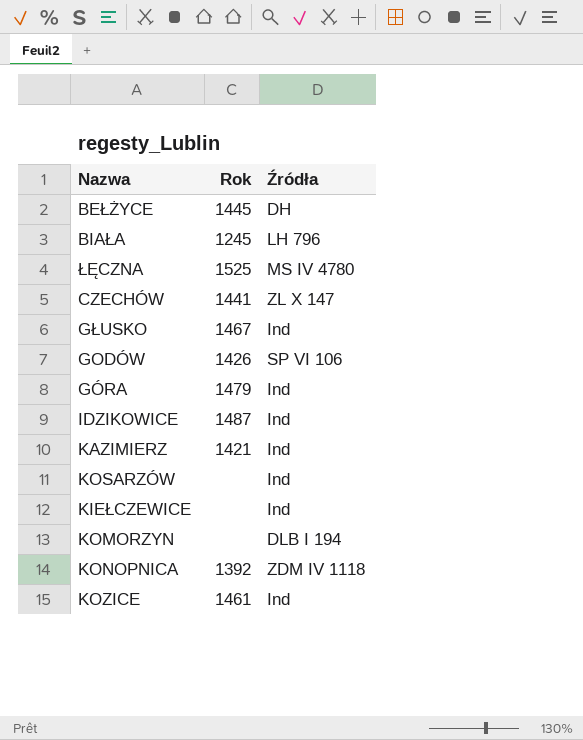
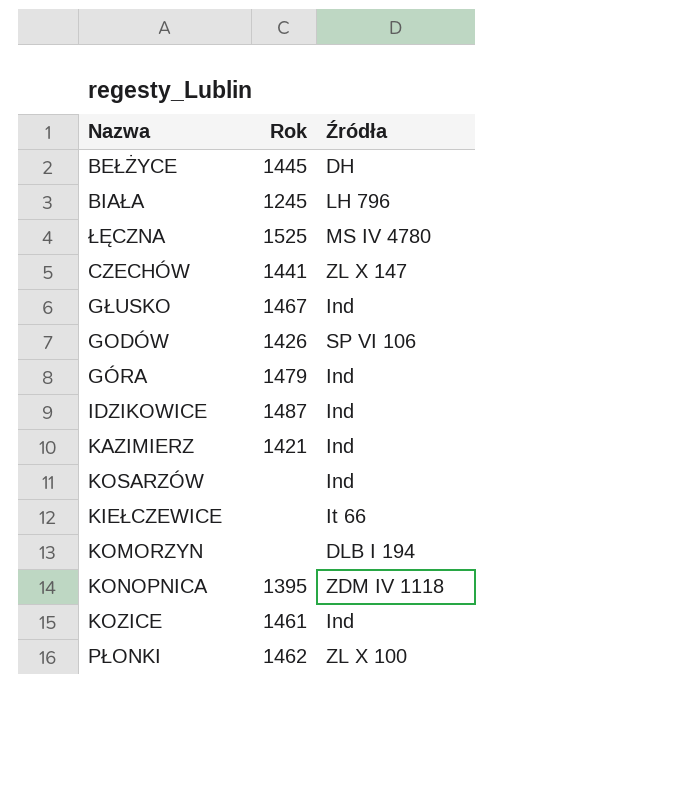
KIEŁCZEWICE | Źródła: Ind -> It 66
KONOPNICA | Rok: 1392 -> 1395
row PŁONKI: none -> 1462 | ZL X 100

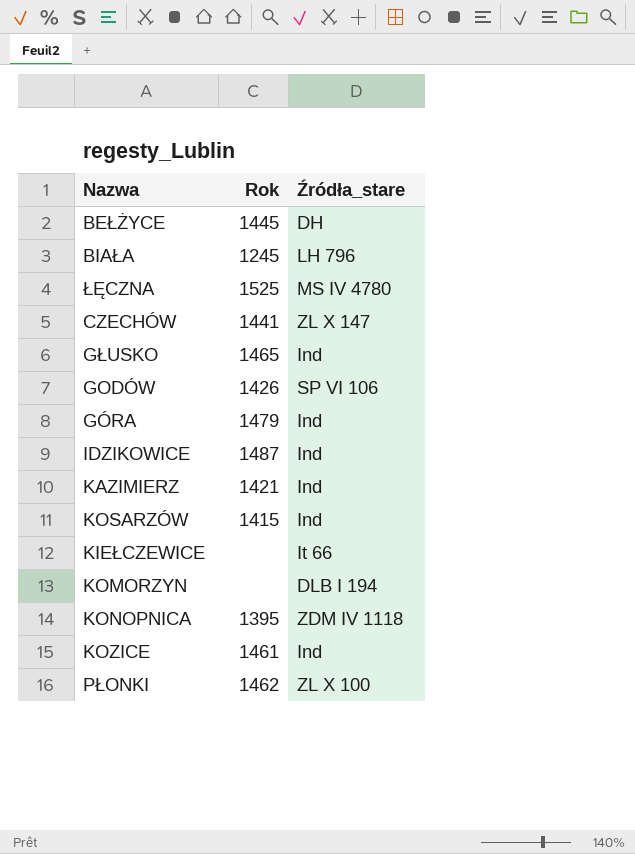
column name: Źródła -> Źródła_stare
GŁUSKO | Rok: 1467 -> 1465
KOSARZÓW | Rok: none -> 1415

